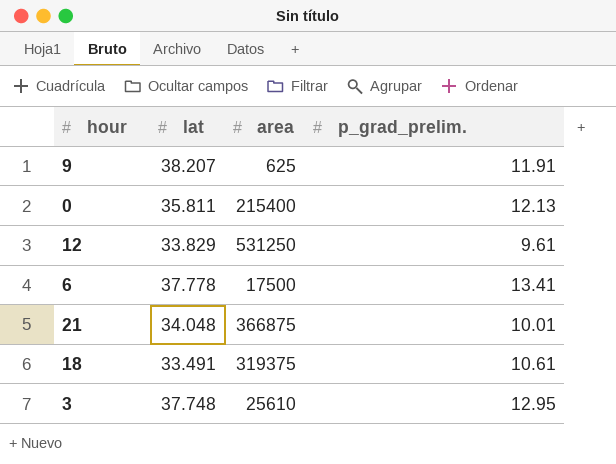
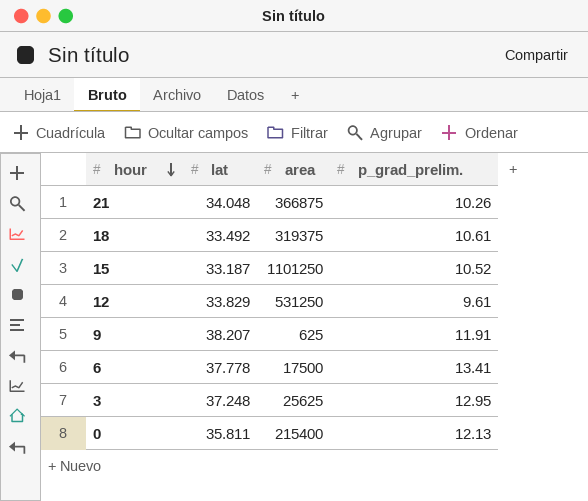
row order: none -> hour descending
21 | p_grad_prelim.: 10.01 -> 10.26
18 | lat: 33.491 -> 33.492
row 15: none -> 33.187 | 1101250 | 10.52
3 | lat: 37.748 -> 37.248
3 | area: 25610 -> 25625

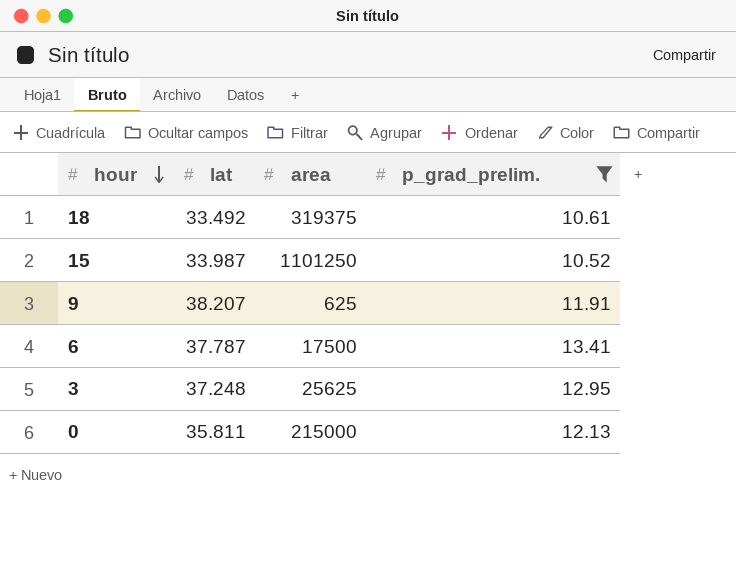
filter: none -> p_grad_prelim. >= 10.52
15 | lat: 33.187 -> 33.987
6 | lat: 37.778 -> 37.787
0 | area: 215400 -> 215000

